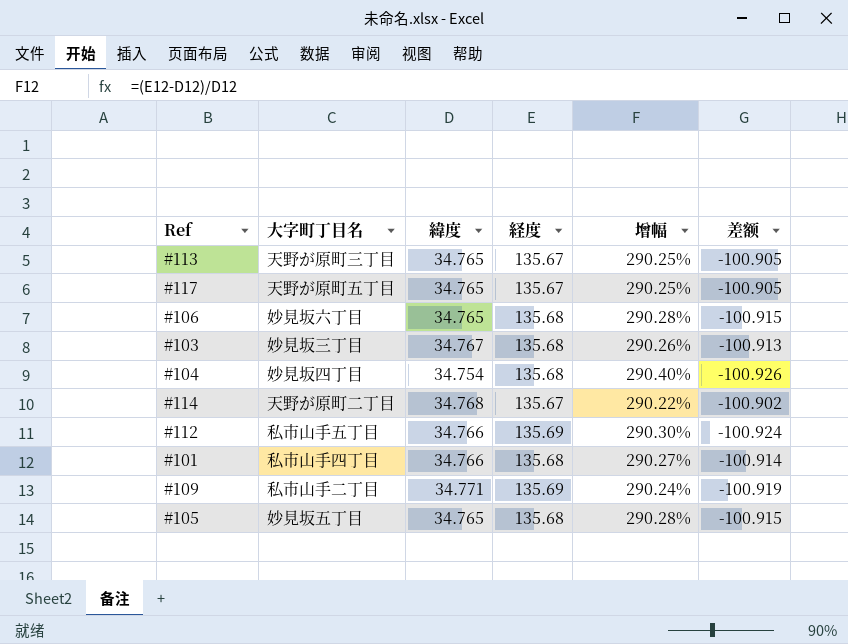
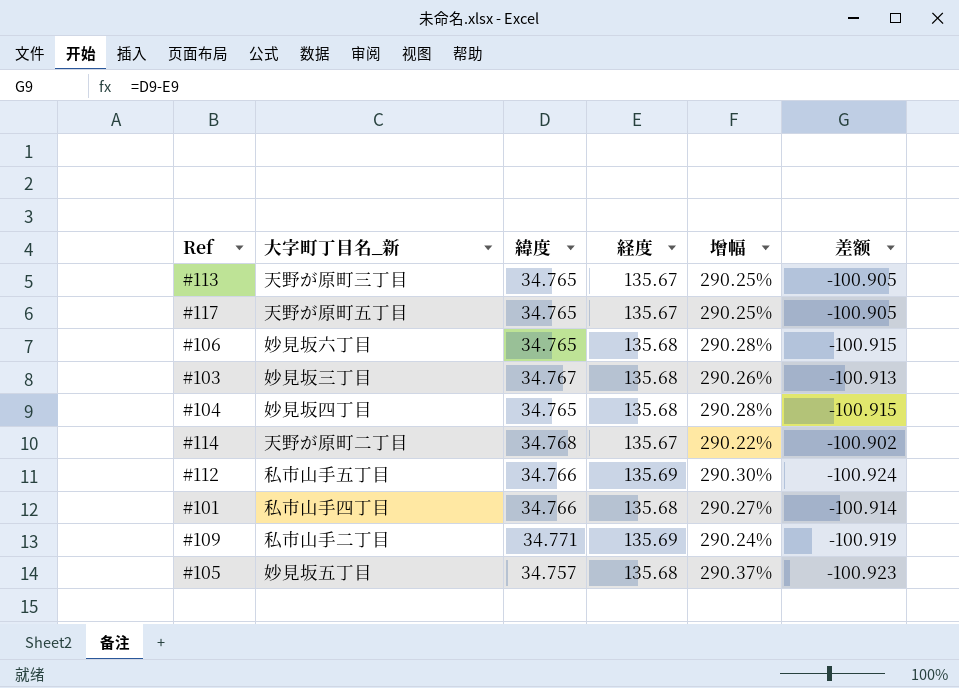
column name: 大字町丁目名 -> 大字町丁目名_新
#104 | 緯度: 34.754 -> 34.765
#104 | 增幅: 290.40% -> 290.28%
#104 | 差额: -100.926 -> -100.915
#105 | 緯度: 34.765 -> 34.757
#105 | 增幅: 290.28% -> 290.37%
#105 | 差额: -100.915 -> -100.923

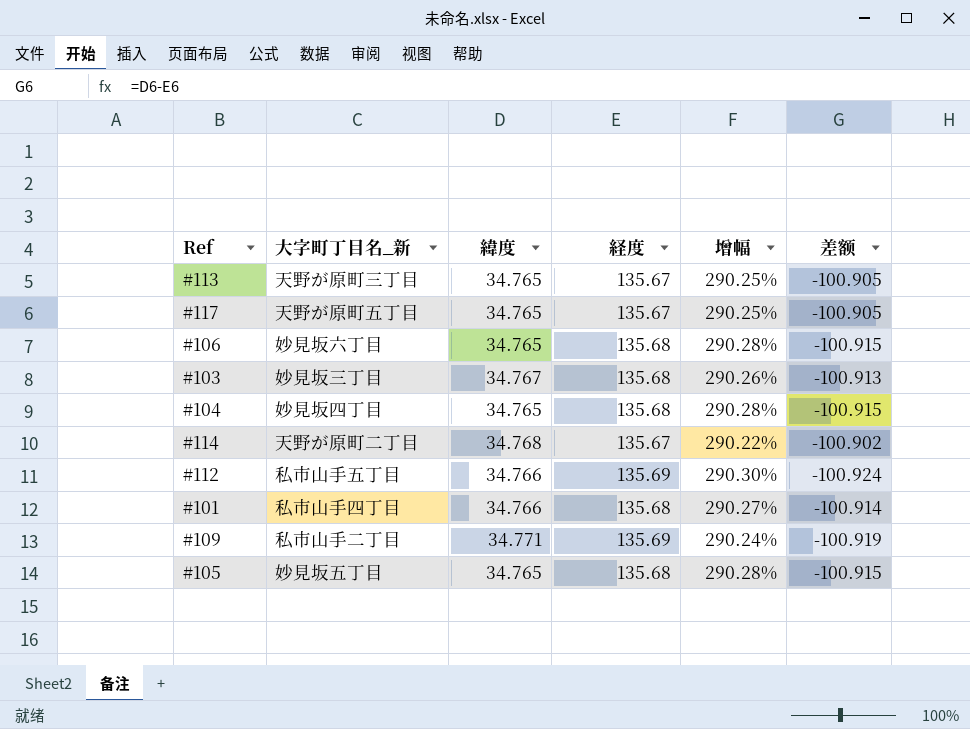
#105 | 緯度: 34.757 -> 34.765
#105 | 增幅: 290.37% -> 290.28%
#105 | 差额: -100.923 -> -100.915

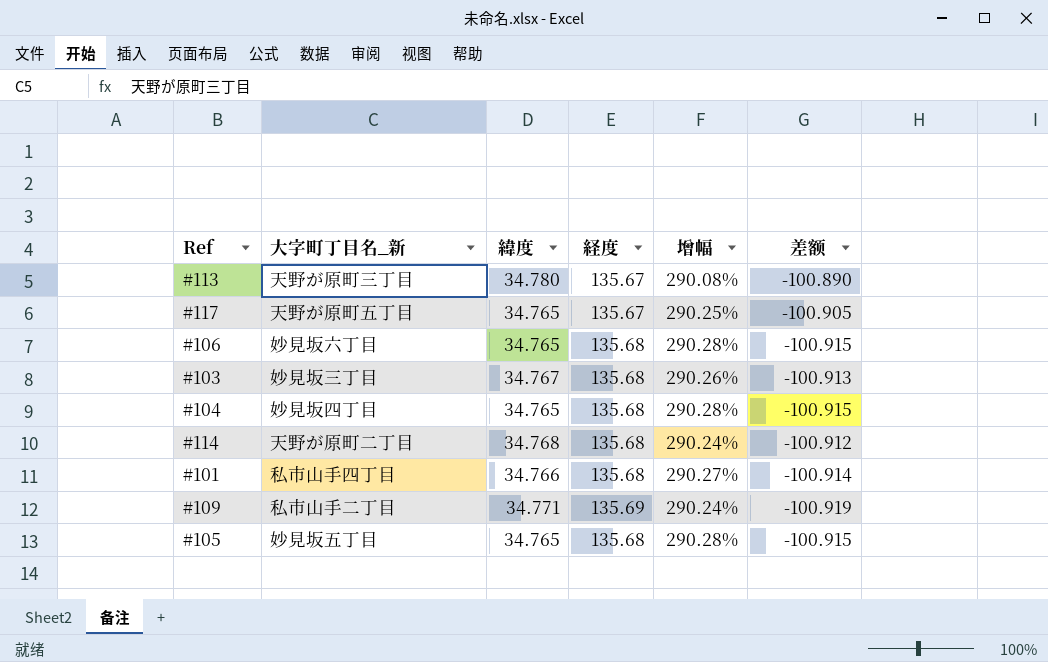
row #112: 私市山手五丁目 | 34.766 | 135.69 | 290.30% | -100.924 -> none
#113 | 緯度: 34.765 -> 34.780
#113 | 增幅: 290.25% -> 290.08%
#113 | 差额: -100.905 -> -100.890
#114 | 経度: 135.67 -> 135.68
#114 | 增幅: 290.22% -> 290.24%
#114 | 差额: -100.902 -> -100.912

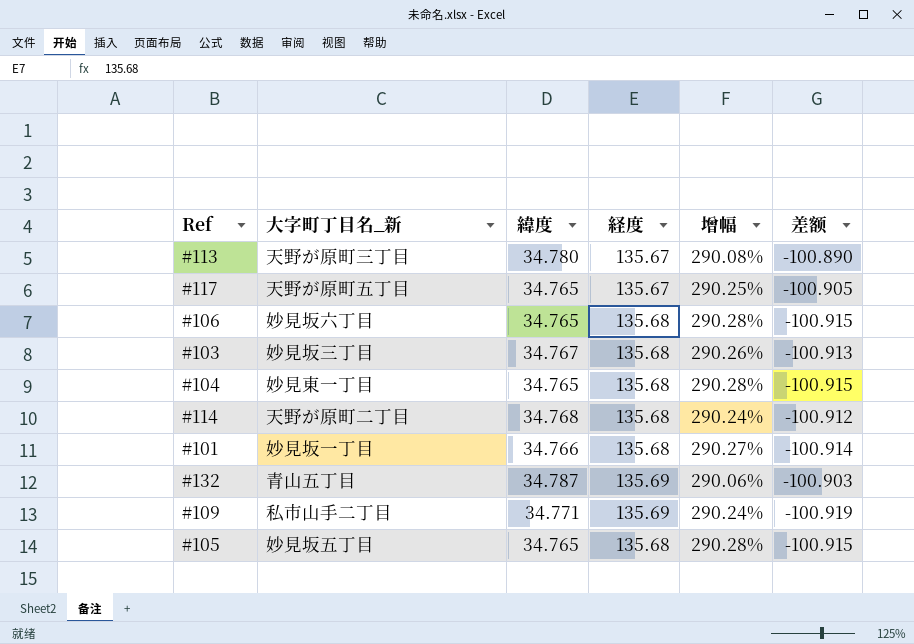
#104 | 大字町丁目名_新: 妙見坂四丁目 -> 妙見東一丁目
#101 | 大字町丁目名_新: 私市山手四丁目 -> 妙見坂一丁目
row #132: none -> 青山五丁目 | 34.787 | 135.69 | 290.06% | -100.903

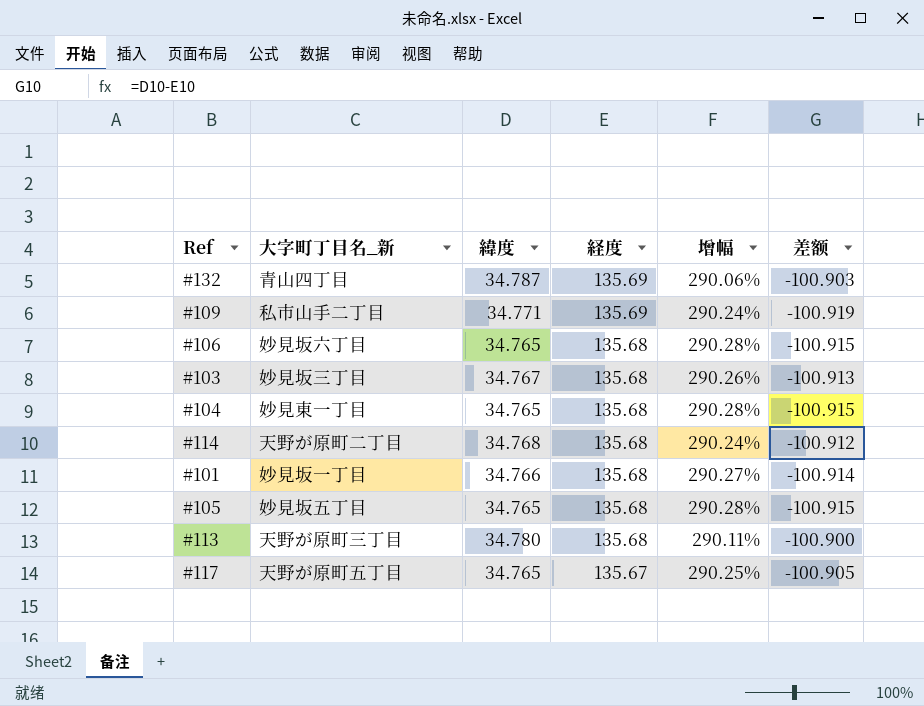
row order: none -> 経度 descending
#132 | 大字町丁目名_新: 青山五丁目 -> 青山四丁目
#113 | 経度: 135.67 -> 135.68
#113 | 增幅: 290.08% -> 290.11%
#113 | 差额: -100.890 -> -100.900

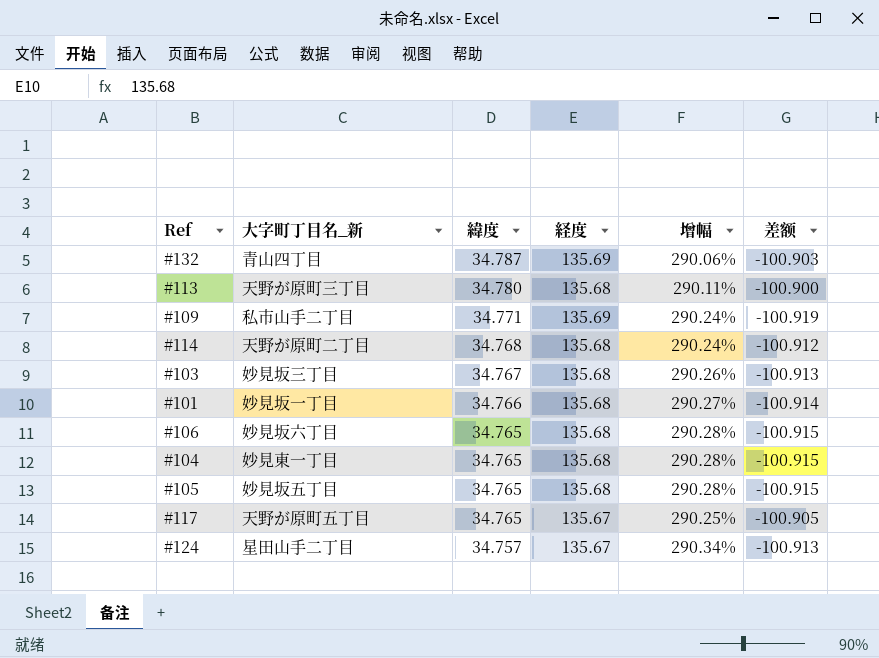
row order: 経度 descending -> 緯度 descending
row #124: none -> 星田山手二丁目 | 34.757 | 135.67 | 290.34% | -100.913

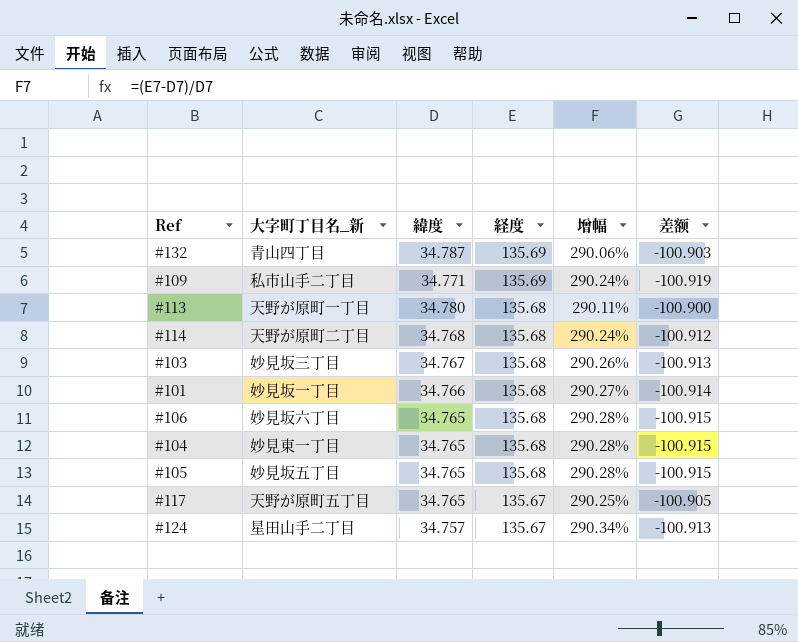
row order: 緯度 descending -> 経度 descending
#113 | 大字町丁目名_新: 天野が原町三丁目 -> 天野が原町一丁目

